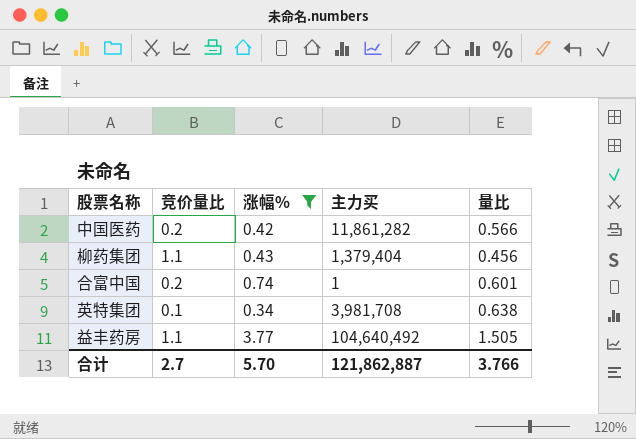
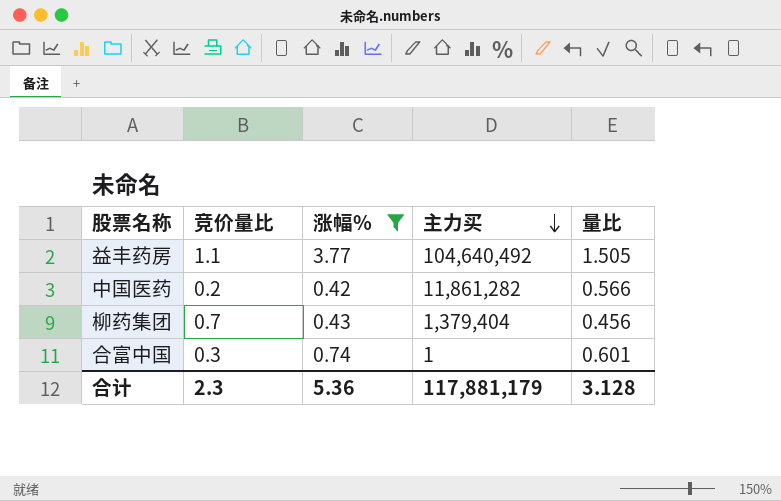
row order: none -> 主力买 descending
row 英特集团: 0.1 | 0.34 | 3,981,708 | 0.638 -> none
柳药集团 | 竞价量比: 1.1 -> 0.7
合富中国 | 竞价量比: 0.2 -> 0.3
合计 | 竞价量比: 2.7 -> 2.3
合计 | 涨幅%: 5.70 -> 5.36
合计 | 主力买: 121,862,887 -> 117,881,179
合计 | 量比: 3.766 -> 3.128

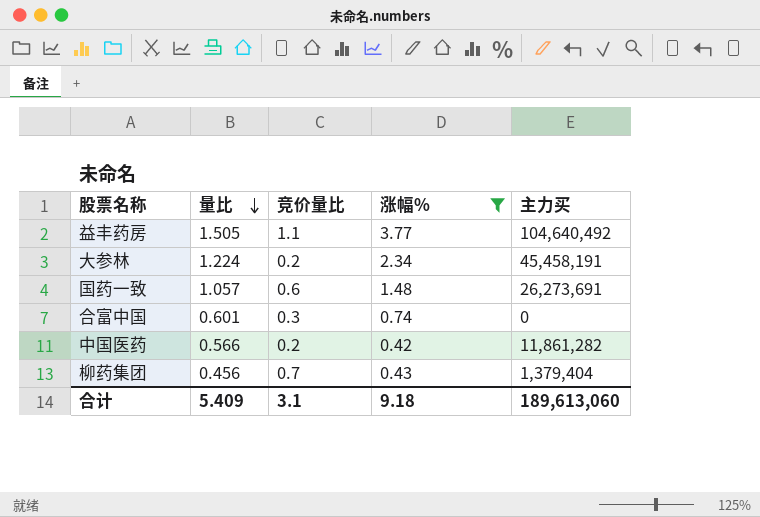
row order: 主力买 descending -> 量比 descending
column 量比 | position: 5 -> 2
row 大参林: none -> 1.224 | 0.2 | 2.34 | 45,458,191
row 国药一致: none -> 1.057 | 0.6 | 1.48 | 26,273,691
合富中国 | 主力买: 1 -> 0
合计 | 量比: 3.128 -> 5.409
合计 | 竞价量比: 2.3 -> 3.1
合计 | 涨幅%: 5.36 -> 9.18
合计 | 主力买: 117,881,179 -> 189,613,060

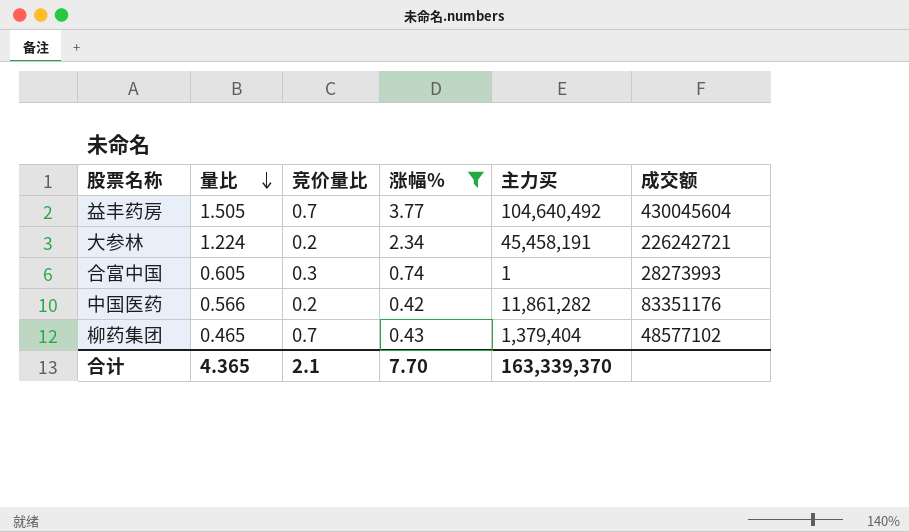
column 成交额 | position: none -> 6
row 国药一致: 1.057 | 0.6 | 1.48 | 26,273,691 -> none
益丰药房 | 竞价量比: 1.1 -> 0.7
合富中国 | 量比: 0.601 -> 0.605
合富中国 | 主力买: 0 -> 1
柳药集团 | 量比: 0.456 -> 0.465
合计 | 量比: 5.409 -> 4.365
合计 | 竞价量比: 3.1 -> 2.1
合计 | 涨幅%: 9.18 -> 7.70
合计 | 主力买: 189,613,060 -> 163,339,370

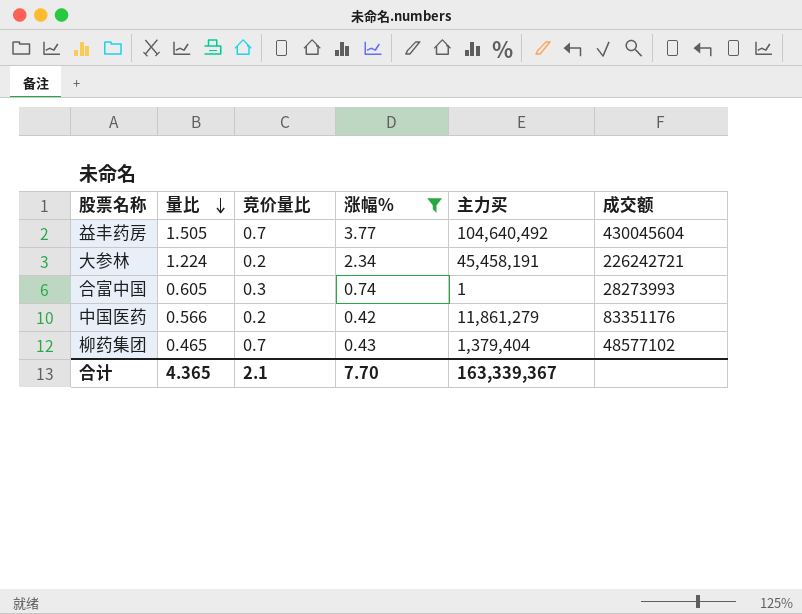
中国医药 | 主力买: 11,861,282 -> 11,861,279
合计 | 主力买: 163,339,370 -> 163,339,367

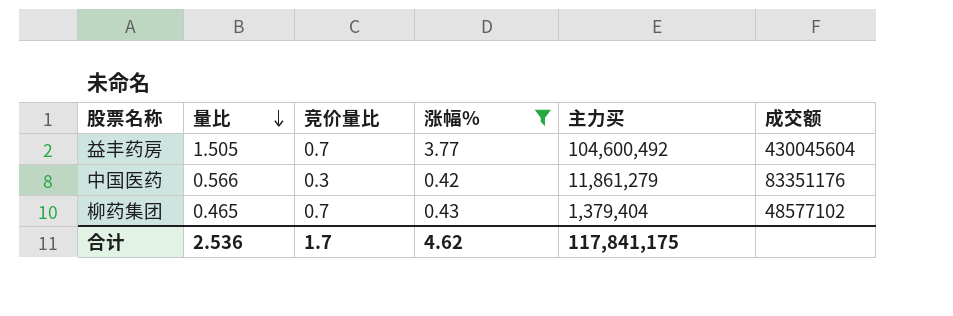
row 大参林: 1.224 | 0.2 | 2.34 | 45,458,191 | 226242721 -> none
row 合富中国: 0.605 | 0.3 | 0.74 | 1 | 28273993 -> none
益丰药房 | 主力买: 104,640,492 -> 104,600,492
中国医药 | 竞价量比: 0.2 -> 0.3
合计 | 量比: 4.365 -> 2.536
合计 | 竞价量比: 2.1 -> 1.7
合计 | 涨幅%: 7.70 -> 4.62
合计 | 主力买: 163,339,367 -> 117,841,175

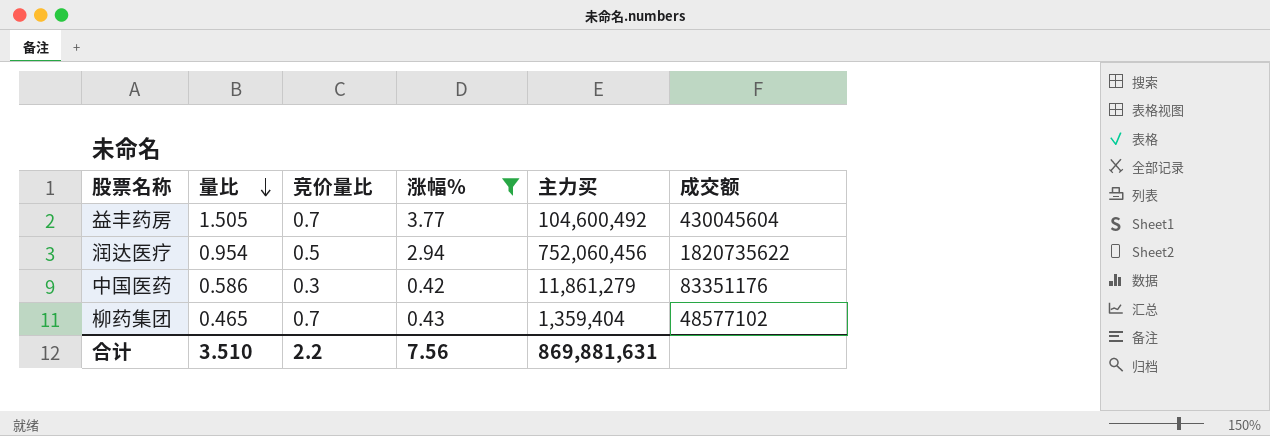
row 润达医疗: none -> 0.954 | 0.5 | 2.94 | 752,060,456 | 1820735622
中国医药 | 量比: 0.566 -> 0.586
柳药集团 | 主力买: 1,379,404 -> 1,359,404
合计 | 量比: 2.536 -> 3.510
合计 | 竞价量比: 1.7 -> 2.2
合计 | 涨幅%: 4.62 -> 7.56
合计 | 主力买: 117,841,175 -> 869,881,631

